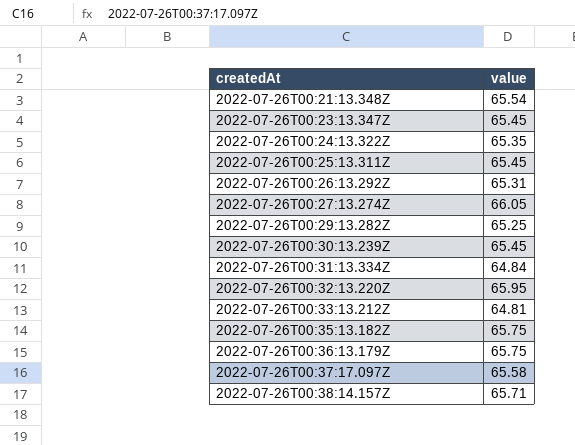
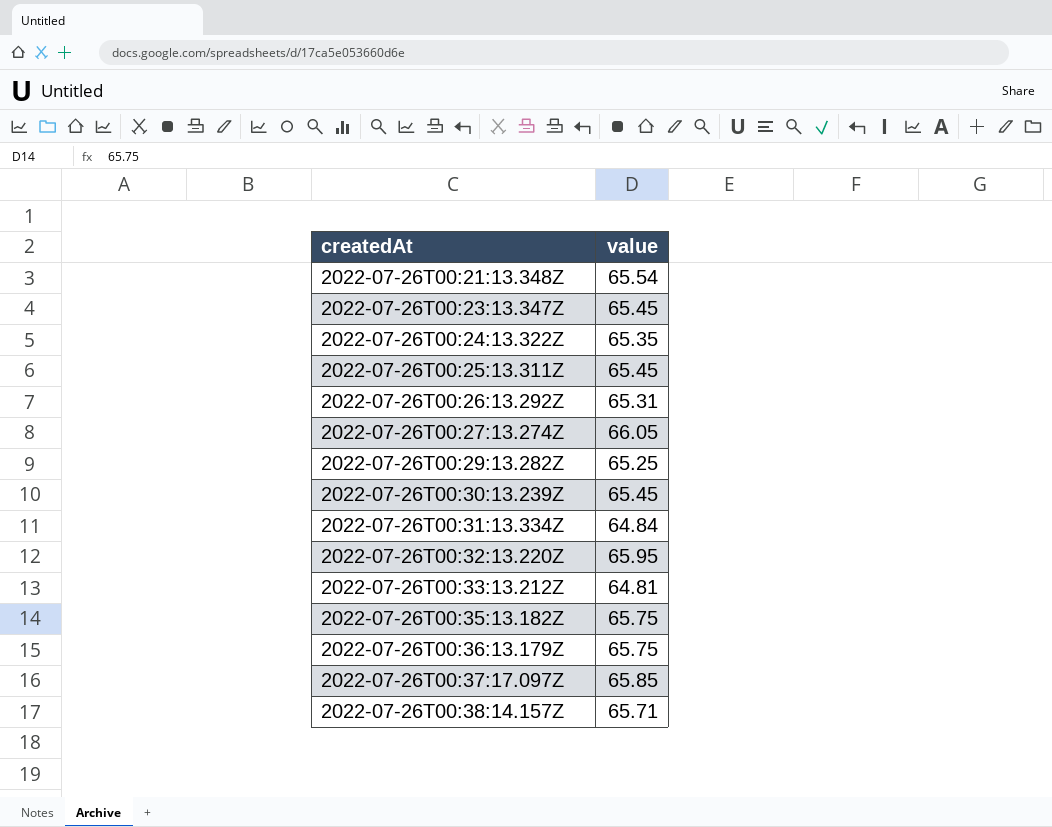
2022-07-26T00:37:17.097Z | value: 65.58 -> 65.85

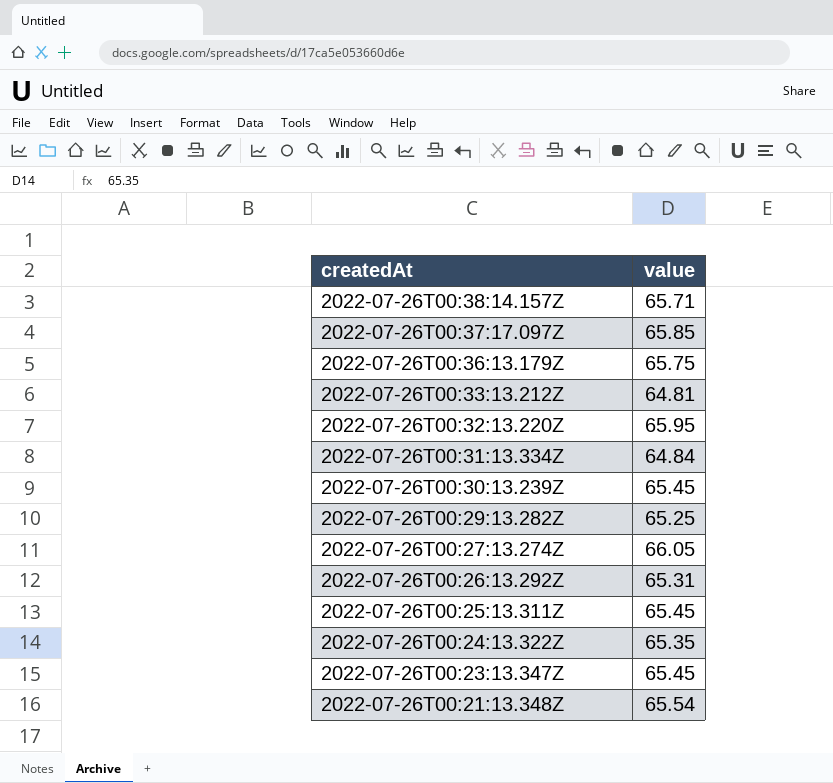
row order: createdAt ascending -> createdAt descending
row 2022-07-26T00:35:13.182Z: 65.75 -> none

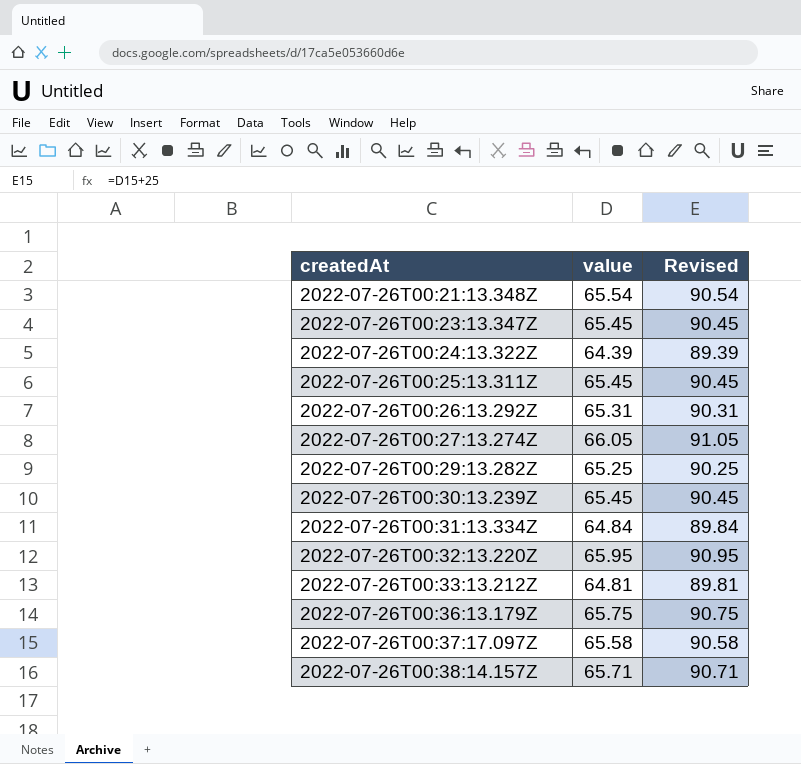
row order: createdAt descending -> createdAt ascending
column Revised | formula: none -> [value] + 25
2022-07-26T00:24:13.322Z | value: 65.35 -> 64.39
2022-07-26T00:37:17.097Z | value: 65.85 -> 65.58

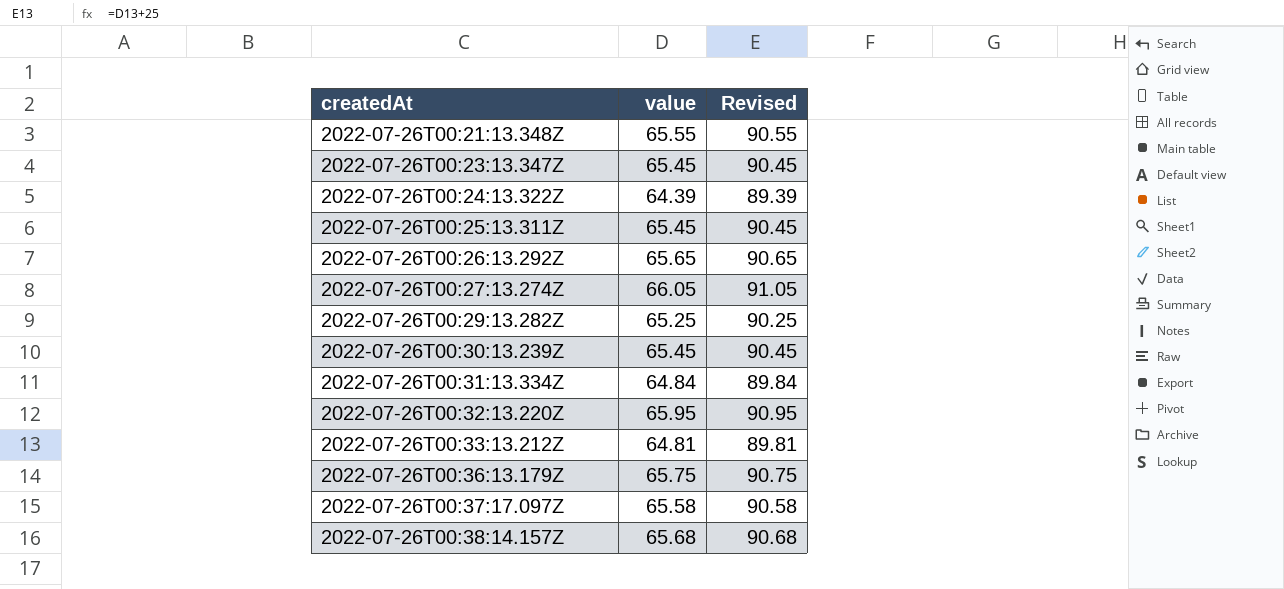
2022-07-26T00:21:13.348Z | value: 65.54 -> 65.55
2022-07-26T00:21:13.348Z | Revised: 90.54 -> 90.55
2022-07-26T00:26:13.292Z | value: 65.31 -> 65.65
2022-07-26T00:26:13.292Z | Revised: 90.31 -> 90.65
2022-07-26T00:38:14.157Z | value: 65.71 -> 65.68
2022-07-26T00:38:14.157Z | Revised: 90.71 -> 90.68

